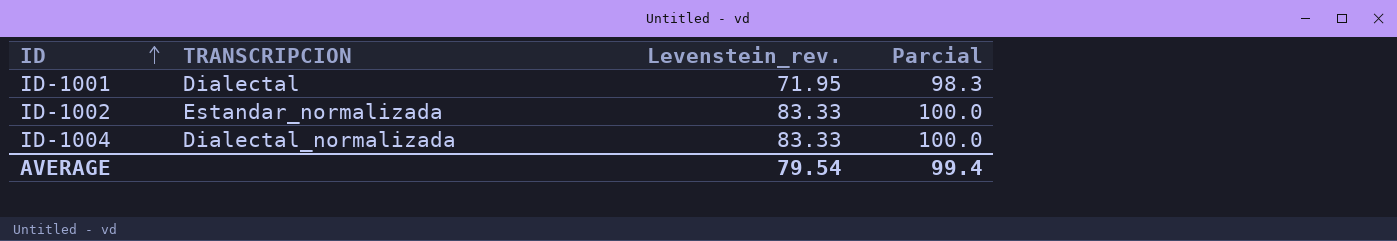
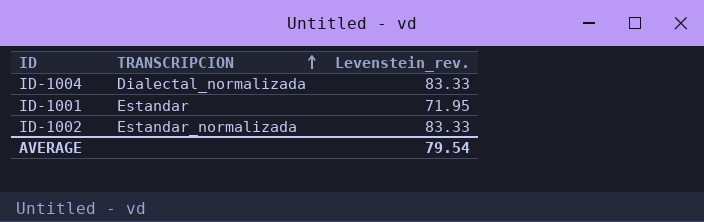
row order: ID ascending -> TRANSCRIPCION ascending
column Parcial | position: 4 -> none
ID-1001 | TRANSCRIPCION: Dialectal -> Estandar

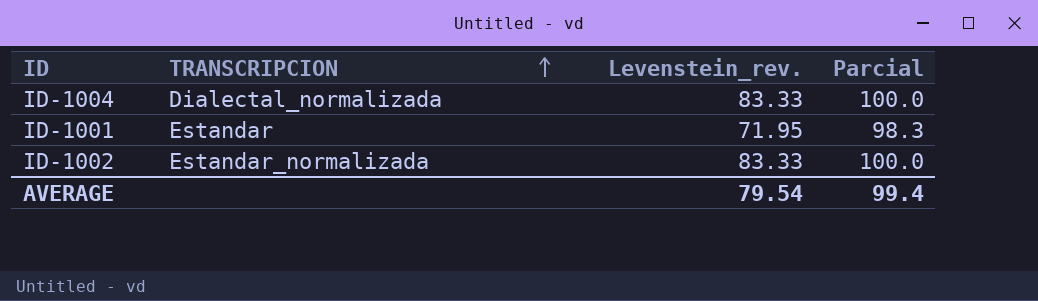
column Parcial | position: none -> 4

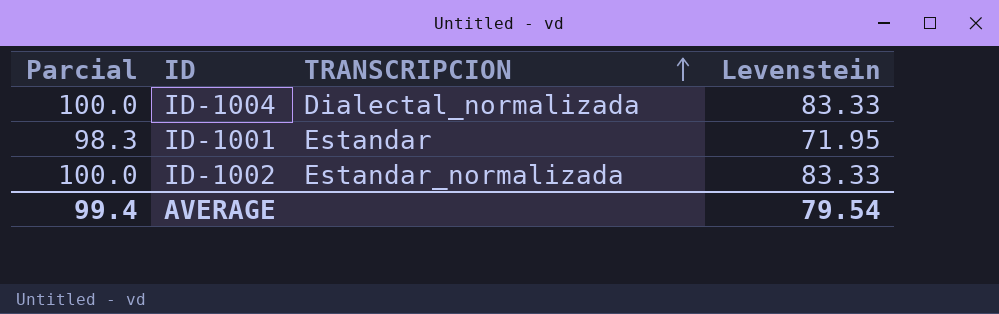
column Parcial | position: 4 -> 1
column name: Levenstein_rev. -> Levenstein

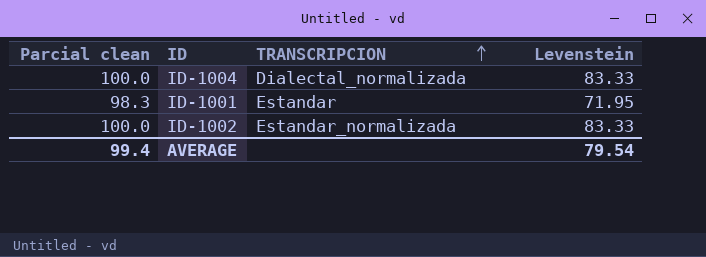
column name: Parcial -> Parcial clean

